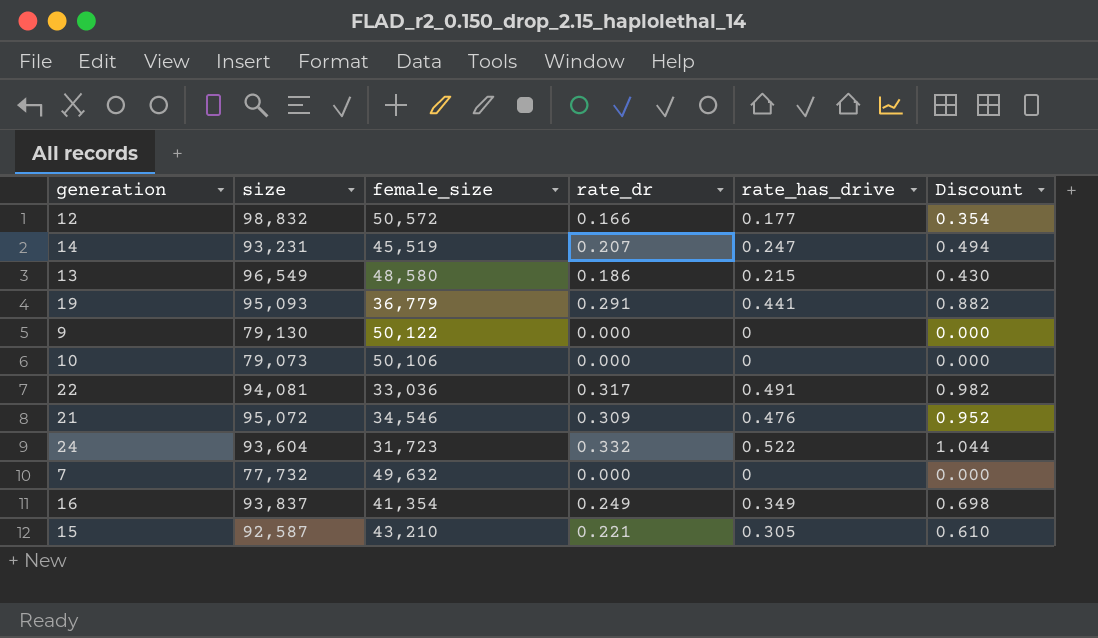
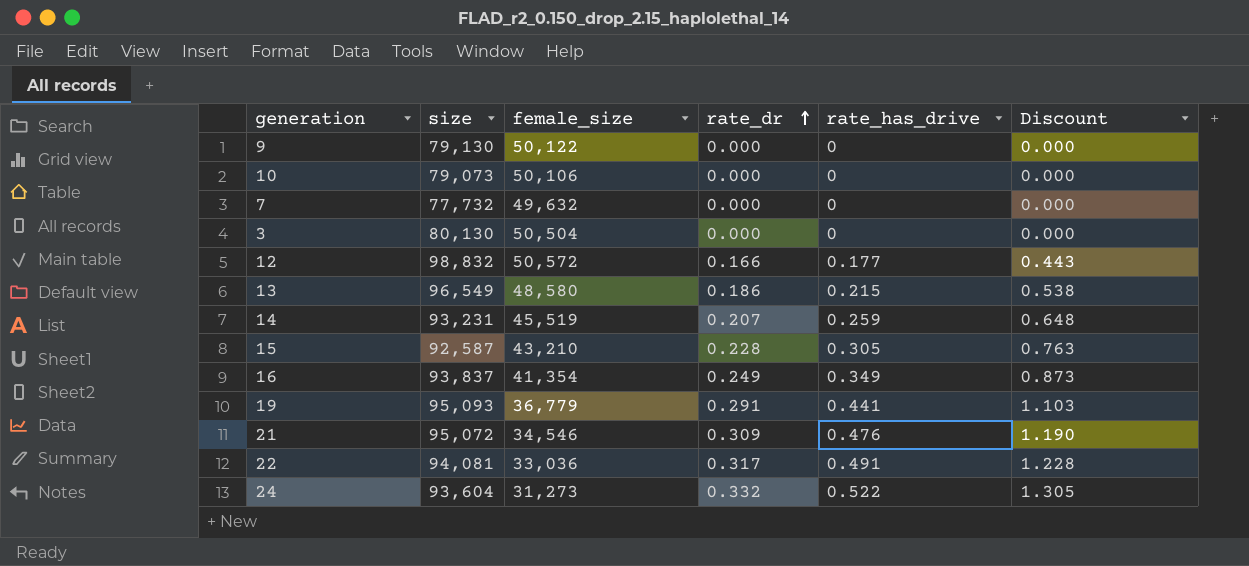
row order: none -> rate_dr ascending
column Discount | formula: [rate_has_drive] * 2 -> [rate_has_drive] * 2.5
row 3: none -> 80,130 | 50,504 | 0.000 | 0 | 0.000
14 | rate_has_drive: 0.247 -> 0.259
15 | rate_dr: 0.221 -> 0.228
24 | female_size: 31,723 -> 31,273

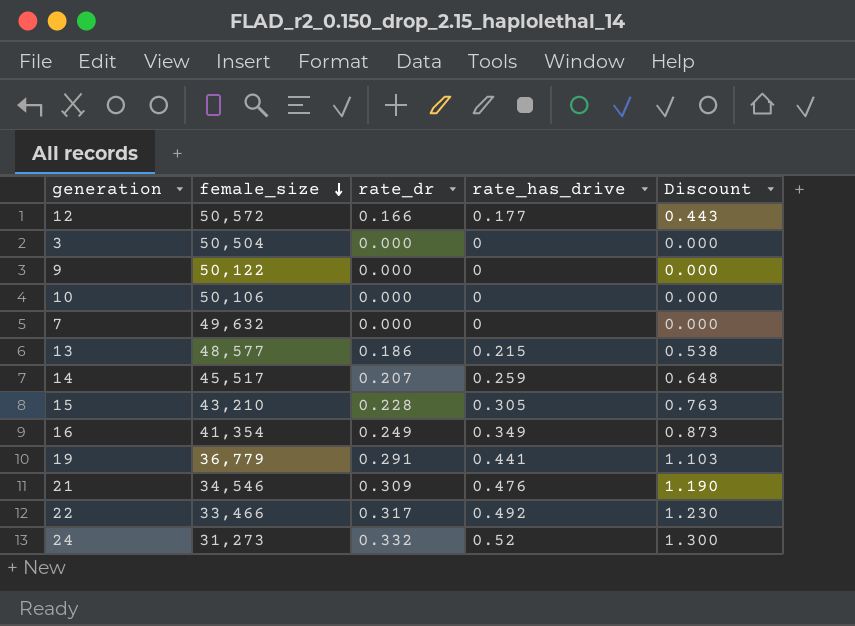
row order: rate_dr ascending -> female_size descending
column size | position: 2 -> none
13 | female_size: 48,580 -> 48,577
14 | female_size: 45,519 -> 45,517
22 | female_size: 33,036 -> 33,466
22 | rate_has_drive: 0.491 -> 0.492
22 | Discount: 1.228 -> 1.230
24 | rate_has_drive: 0.522 -> 0.52
24 | Discount: 1.305 -> 1.300

